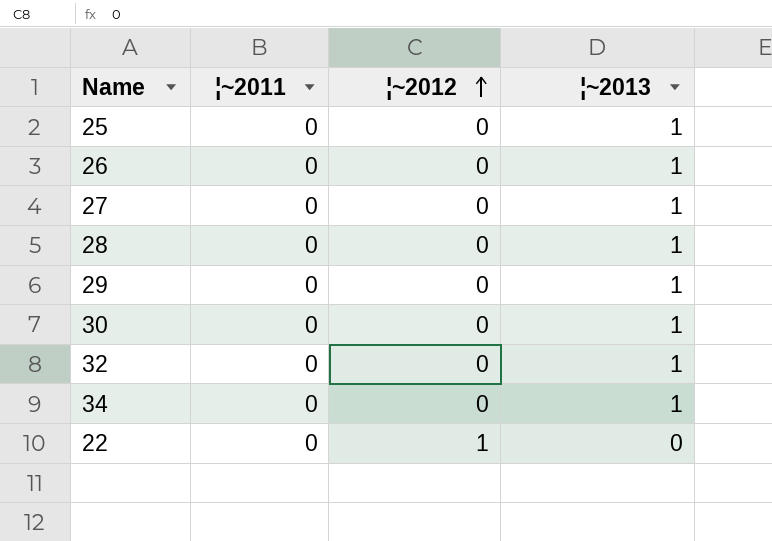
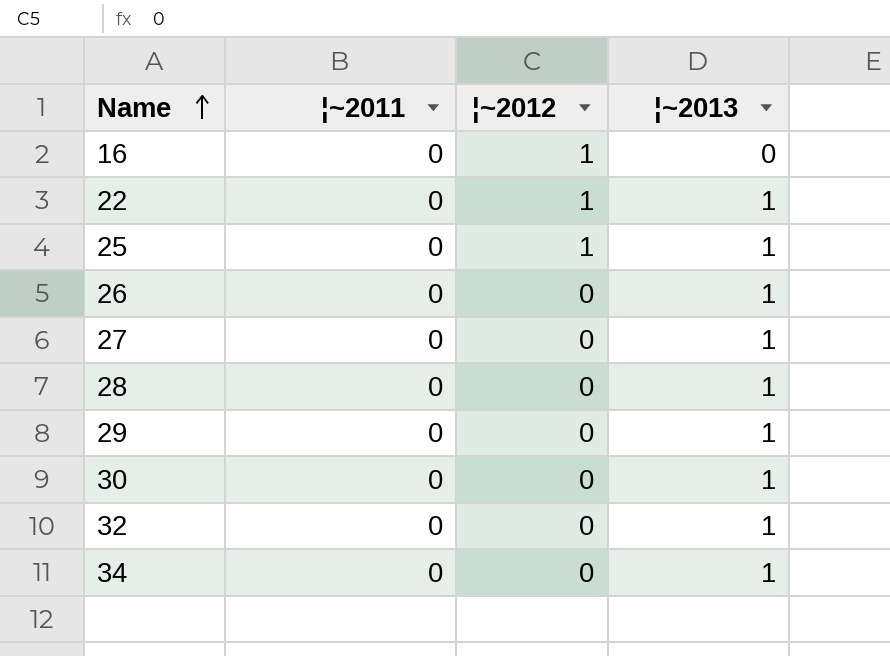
row order: ¦~2012 ascending -> Name ascending
row 16: none -> 0 | 1 | 0
22 | ¦~2013: 0 -> 1
25 | ¦~2012: 0 -> 1

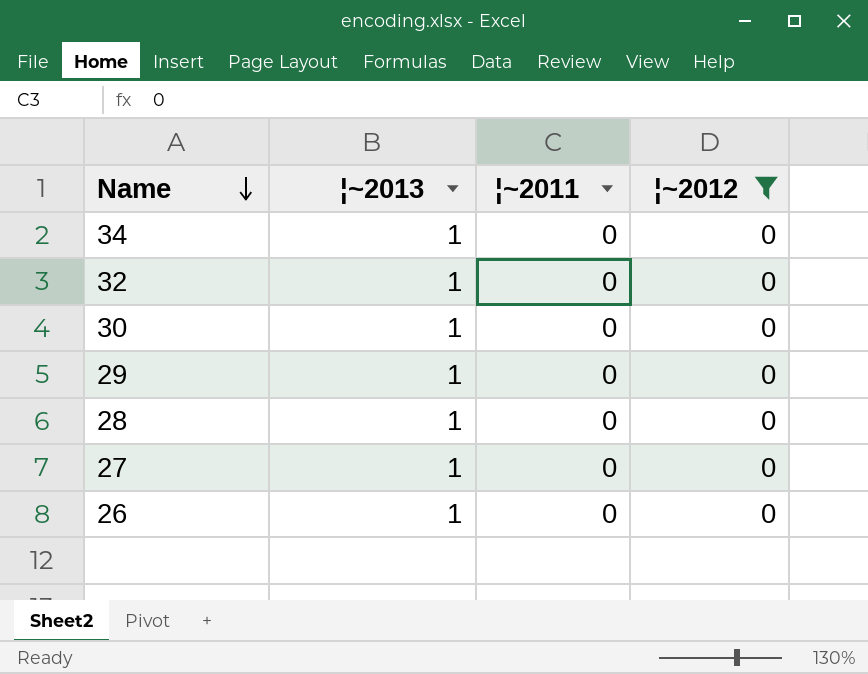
filter: none -> ¦~2012 = 0
row order: Name ascending -> Name descending
column ¦~2013 | position: 4 -> 2

